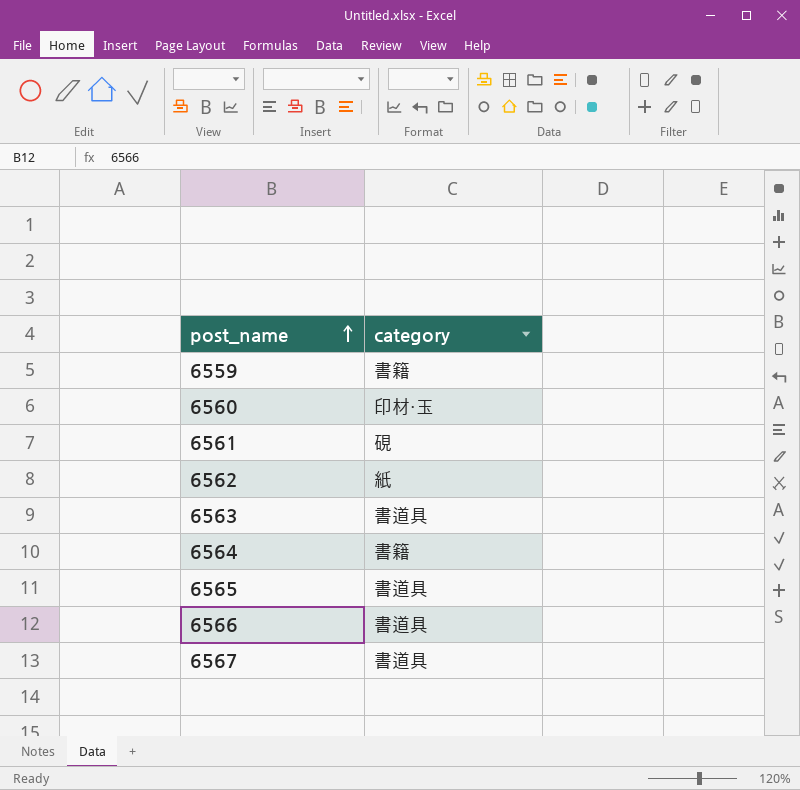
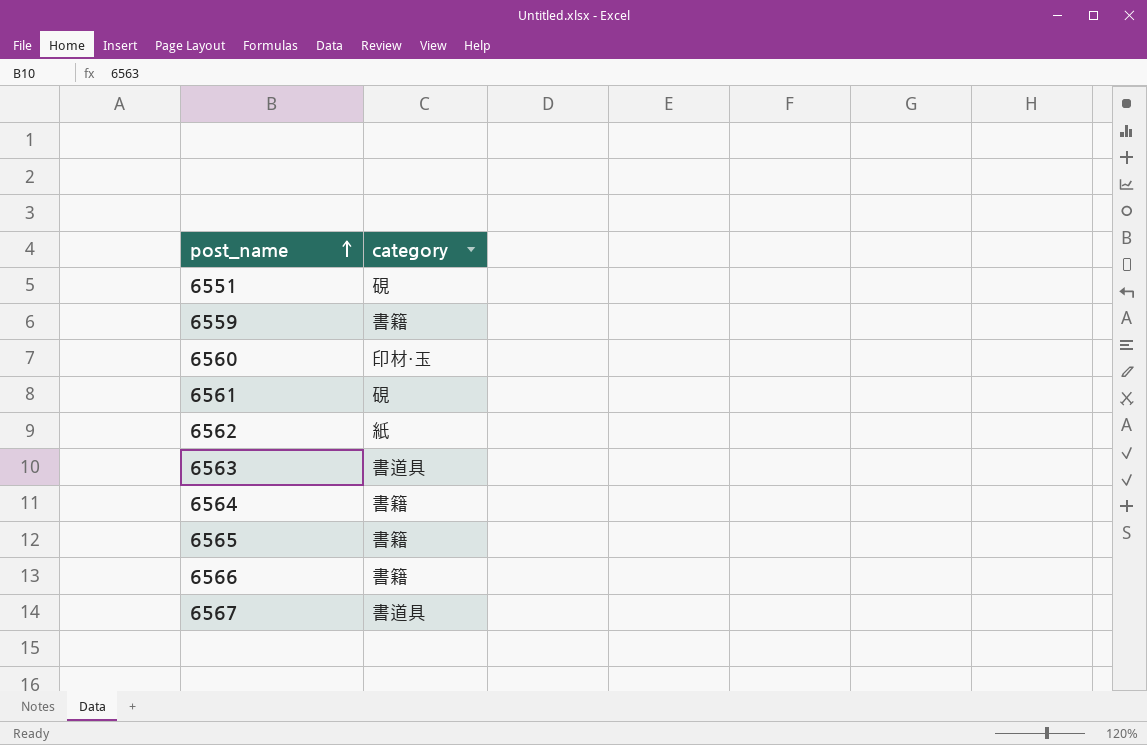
row 6551: none -> 硯
6565 | category: 書道具 -> 書籍
6566 | category: 書道具 -> 書籍

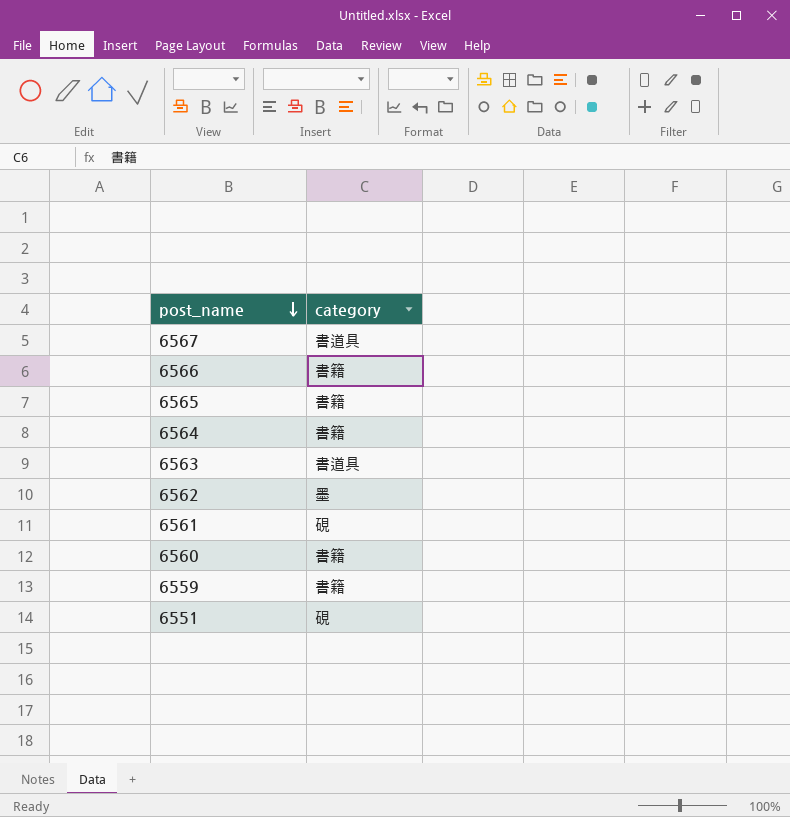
row order: post_name ascending -> post_name descending
6562 | category: 紙 -> 墨
6560 | category: 印材・玉 -> 書籍

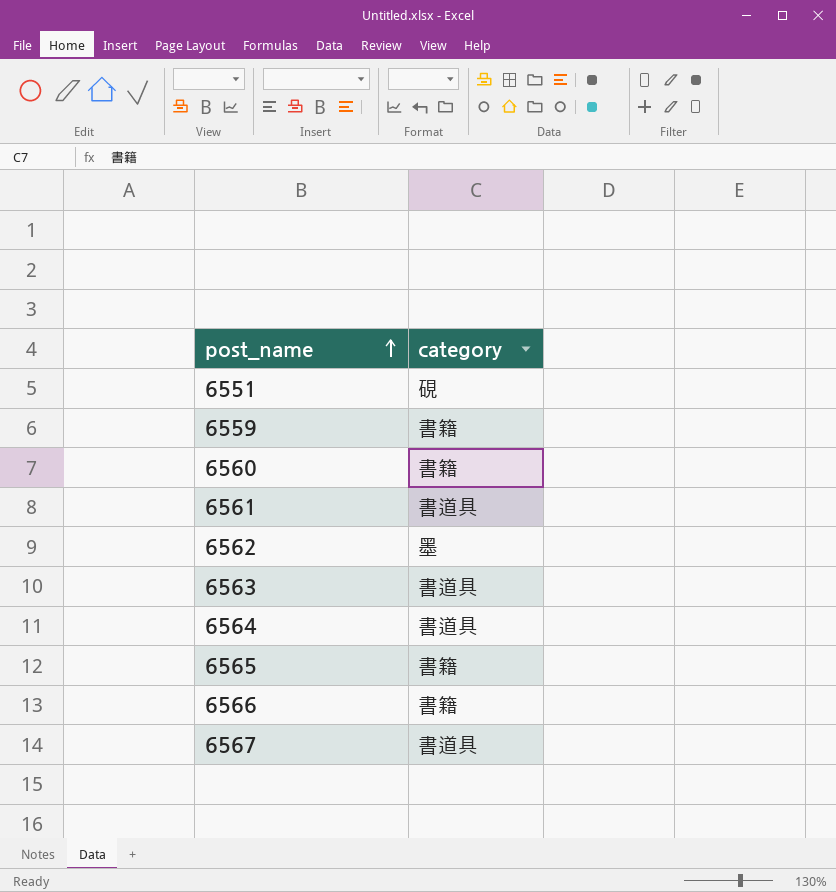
row order: post_name descending -> post_name ascending
6561 | category: 硯 -> 書道具
6564 | category: 書籍 -> 書道具

